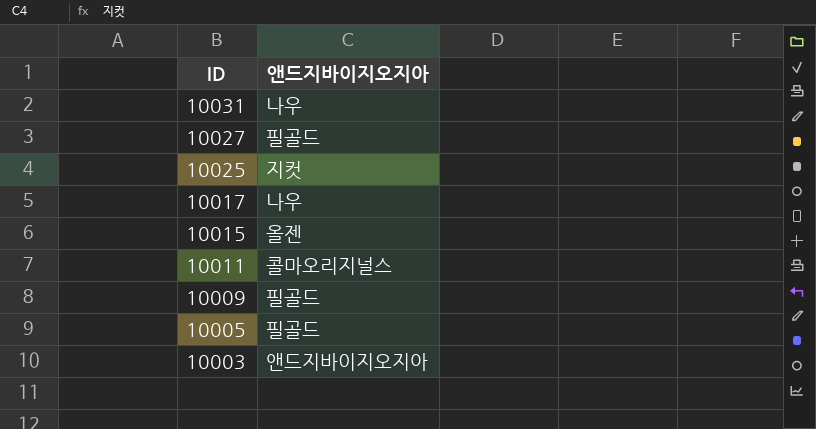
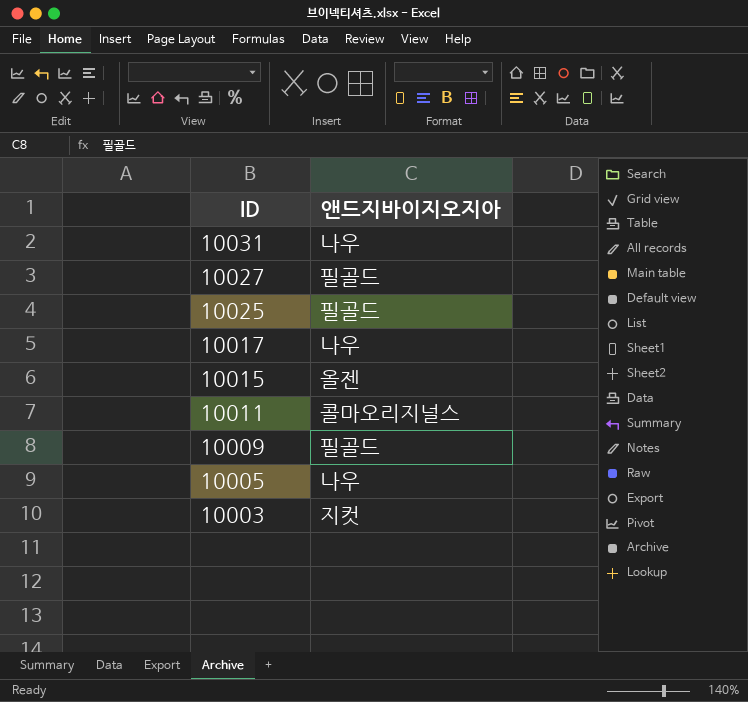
10025 | 앤드지바이지오지아: 지컷 -> 필골드
10005 | 앤드지바이지오지아: 필골드 -> 나우
10003 | 앤드지바이지오지아: 앤드지바이지오지아 -> 지컷

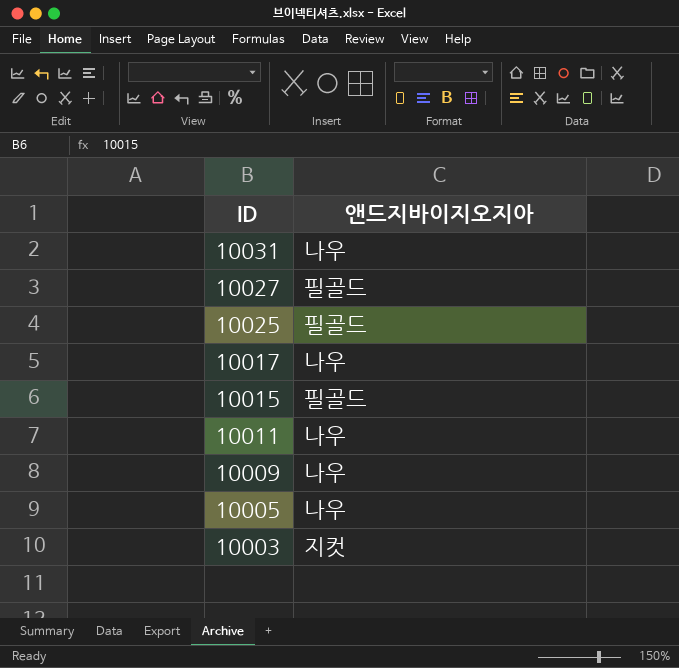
10015 | 앤드지바이지오지아: 올젠 -> 필골드
10011 | 앤드지바이지오지아: 콜마오리지널스 -> 나우
10009 | 앤드지바이지오지아: 필골드 -> 나우

